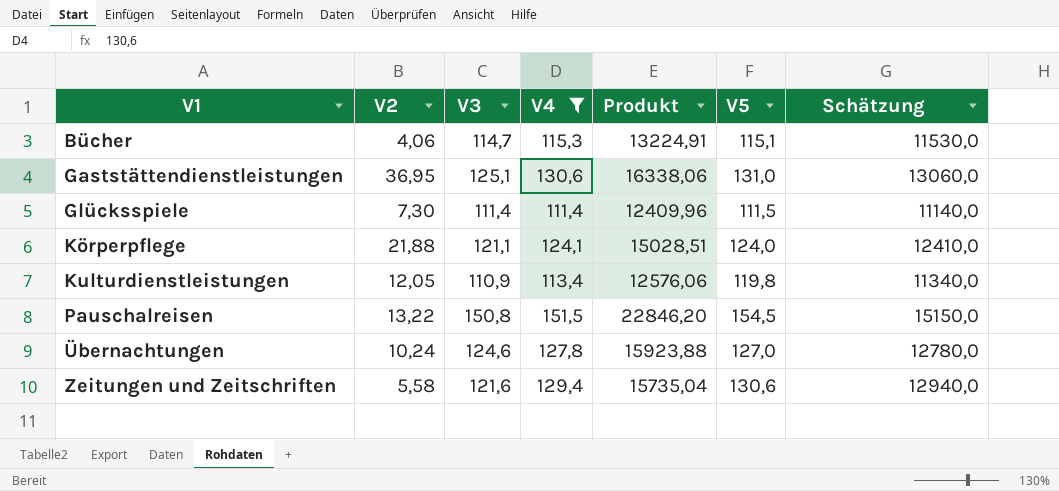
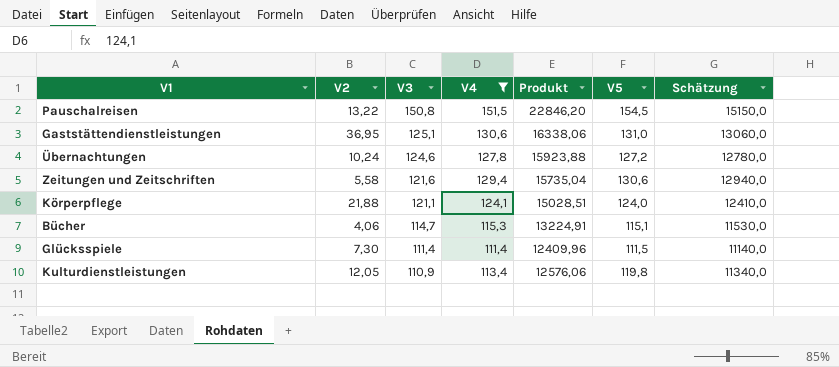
row order: V1 ascending -> V3 descending
Übernachtungen | V5: 127,0 -> 127,2

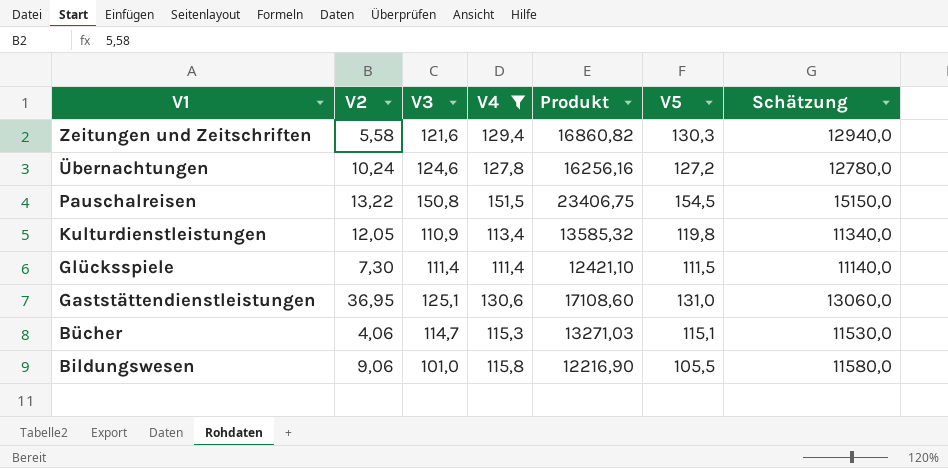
row order: V3 descending -> V1 descending
column Produkt | formula: [V3] * [V4] -> [V4] * [V5]
row Körperpflege: 21,88 | 121,1 | 124,1 | 15028,51 | 124,0 | 12410,0 -> none
Zeitungen und Zeitschriften | V5: 130,6 -> 130,3
row Bildungswesen: none -> 9,06 | 101,0 | 115,8 | 12216,90 | 105,5 | 11580,0

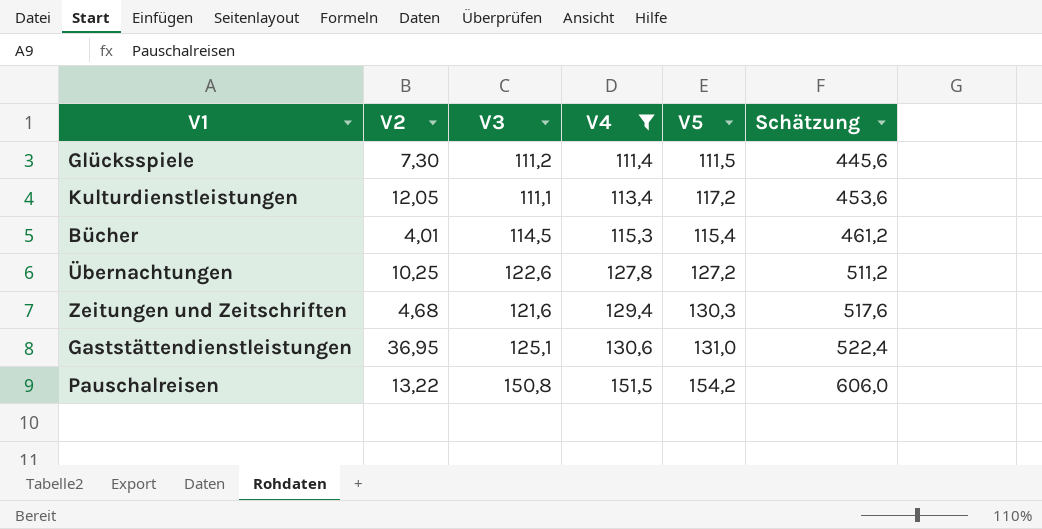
row order: V1 descending -> V4 ascending
column Produkt | formula: [V4] * [V5] -> none
column Schätzung | formula: [V4] * 100 -> [V4] * 4
row Bildungswesen: 9,06 | 101,0 | 115,8 | 12216,90 | 105,5 | 11580,0 -> none
Glücksspiele | V3: 111,4 -> 111,2
Kulturdienstleistungen | V3: 110,9 -> 111,1
Kulturdienstleistungen | V5: 119,8 -> 117,2
Bücher | V2: 4,06 -> 4,01
Bücher | V3: 114,7 -> 114,5
Bücher | V5: 115,1 -> 115,4
Übernachtungen | V2: 10,24 -> 10,25
Übernachtungen | V3: 124,6 -> 122,6
Zeitungen und Zeitschriften | V2: 5,58 -> 4,68
Pauschalreisen | V5: 154,5 -> 154,2

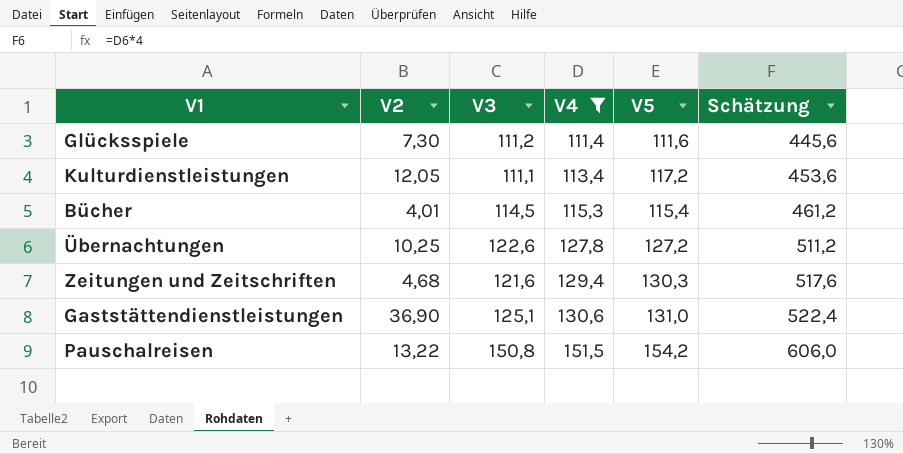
Glücksspiele | V5: 111,5 -> 111,6
Gaststättendienstleistungen | V2: 36,95 -> 36,90

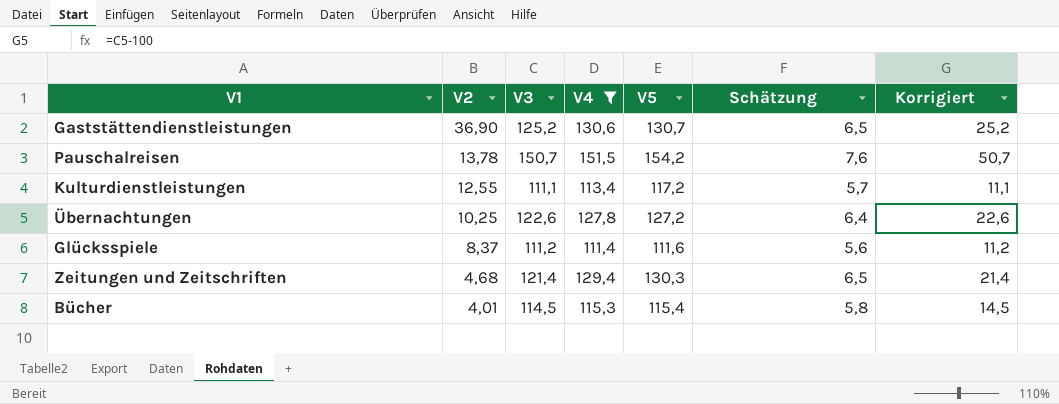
row order: V4 ascending -> V2 descending
column Schätzung | formula: [V4] * 4 -> [V4] * 0,05
column Korrigiert | formula: none -> [V3] - 100
Gaststättendienstleistungen | V3: 125,1 -> 125,2
Gaststättendienstleistungen | V5: 131,0 -> 130,7
Pauschalreisen | V2: 13,22 -> 13,78
Pauschalreisen | V3: 150,8 -> 150,7
Kulturdienstleistungen | V2: 12,05 -> 12,55
Glücksspiele | V2: 7,30 -> 8,37
Zeitungen und Zeitschriften | V3: 121,6 -> 121,4

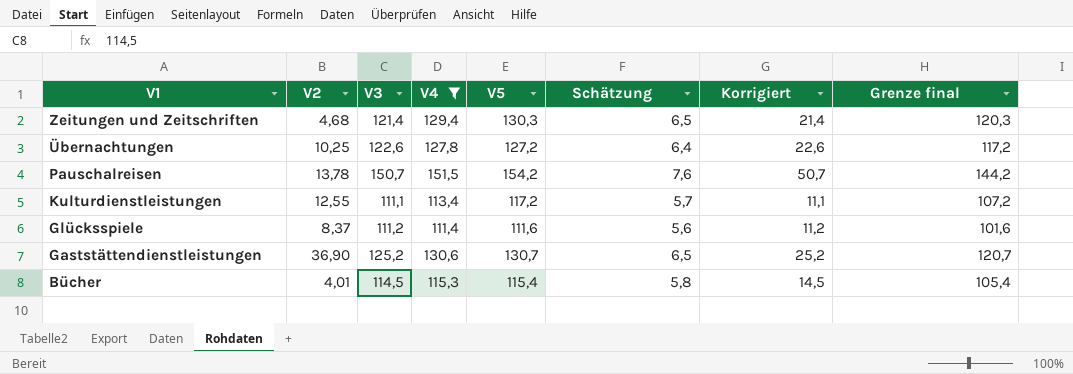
row order: V2 descending -> V1 descending
column Grenze final | formula: none -> [V5] - 10

